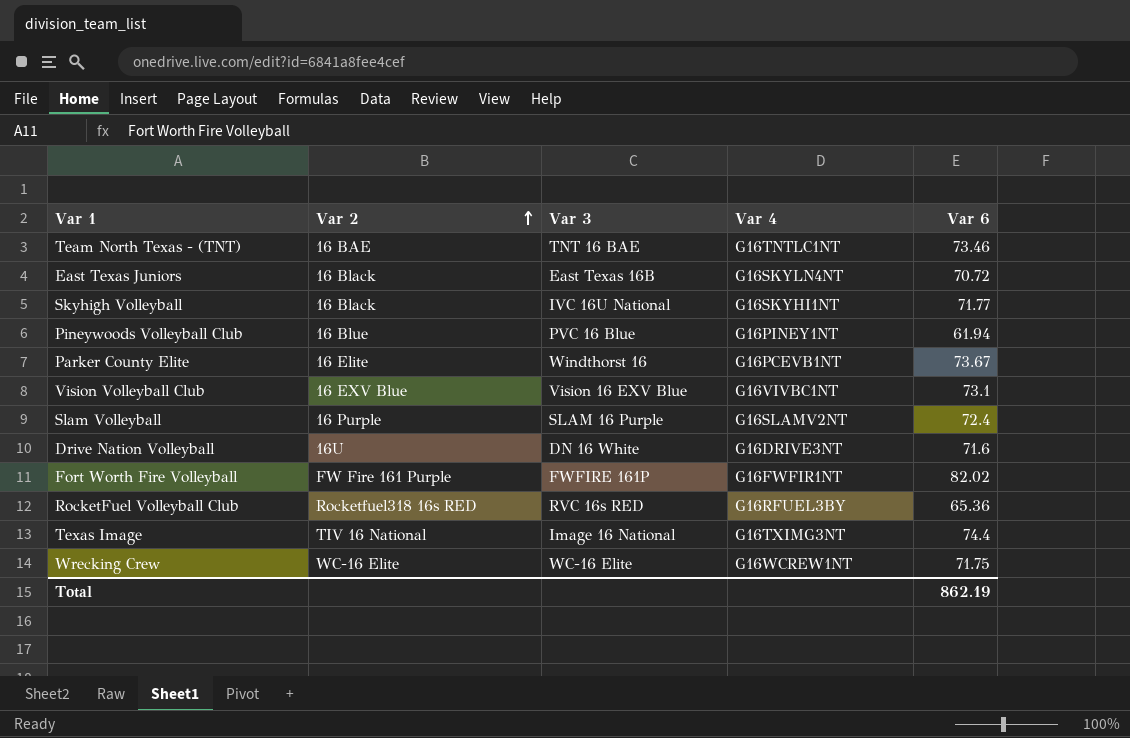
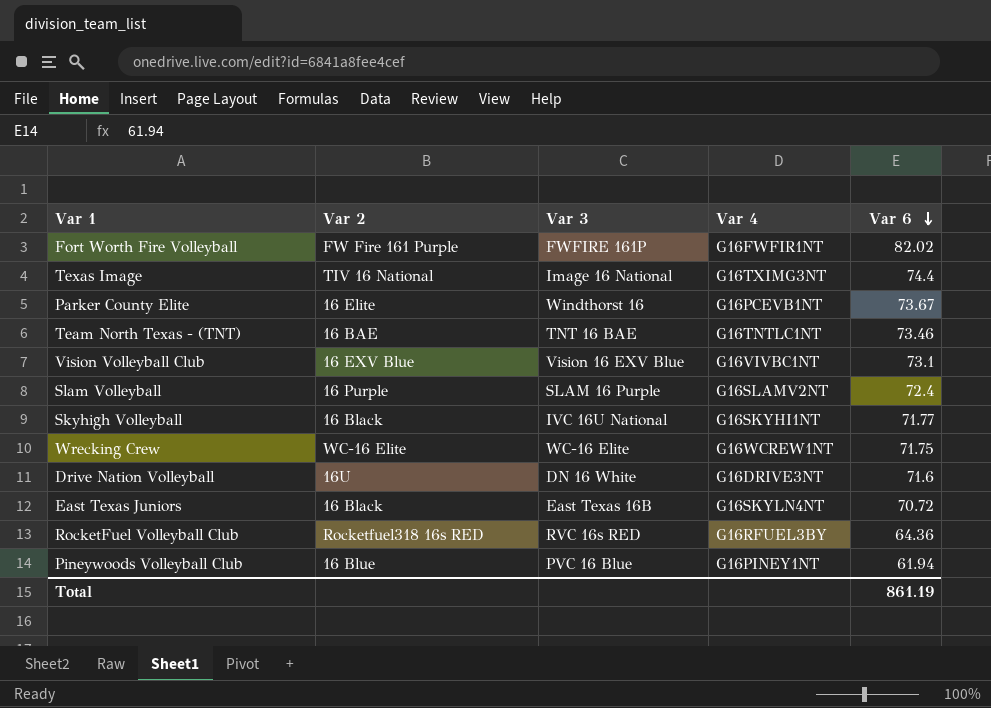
row order: Var 2 ascending -> Var 6 descending
RocketFuel Volleyball Club | Var 6: 65.36 -> 64.36
Total | Var 6: 862.19 -> 861.19

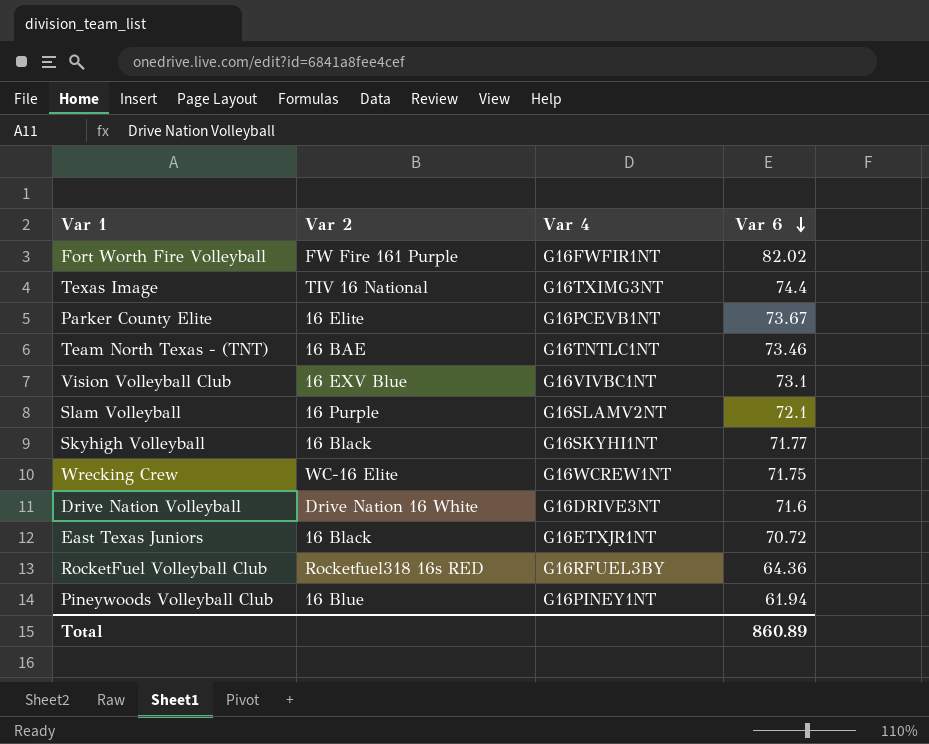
column Var 3 | position: 3 -> none
Slam Volleyball | Var 6: 72.4 -> 72.1
Drive Nation Volleyball | Var 2: 16U -> Drive Nation 16 White
East Texas Juniors | Var 4: G16SKYLN4NT -> G16ETXJR1NT
Total | Var 6: 861.19 -> 860.89

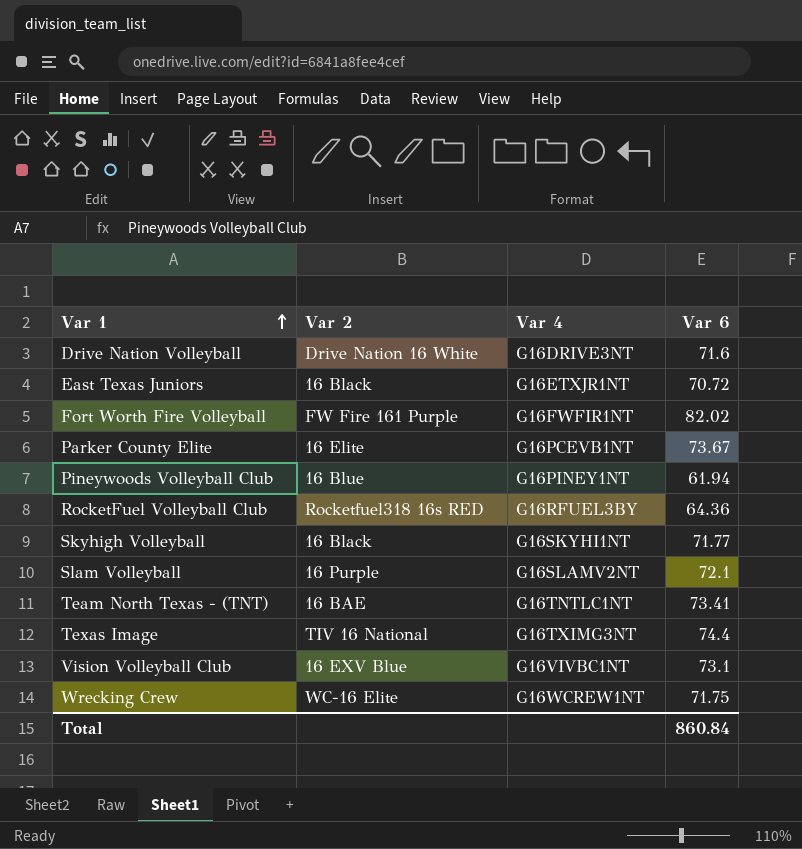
row order: Var 6 descending -> Var 1 ascending
Team North Texas - (TNT) | Var 6: 73.46 -> 73.41
Total | Var 6: 860.89 -> 860.84

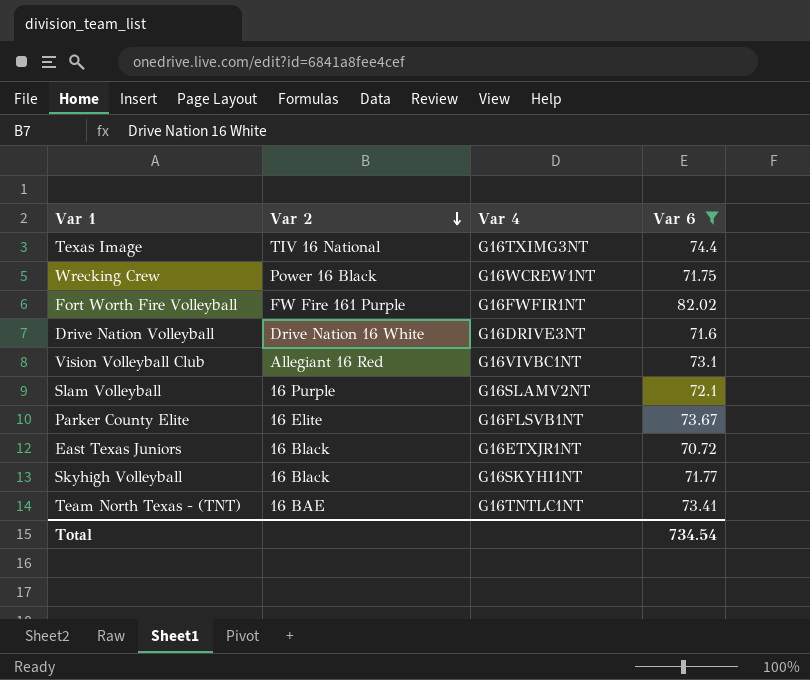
filter: none -> Var 6 >= 70.72
row order: Var 1 ascending -> Var 2 descending
Wrecking Crew | Var 2: WC-16 Elite -> Power 16 Black
Vision Volleyball Club | Var 2: 16 EXV Blue -> Allegiant 16 Red
Parker County Elite | Var 4: G16PCEVB1NT -> G16FLSVB1NT
Total | Var 6: 860.84 -> 734.54

